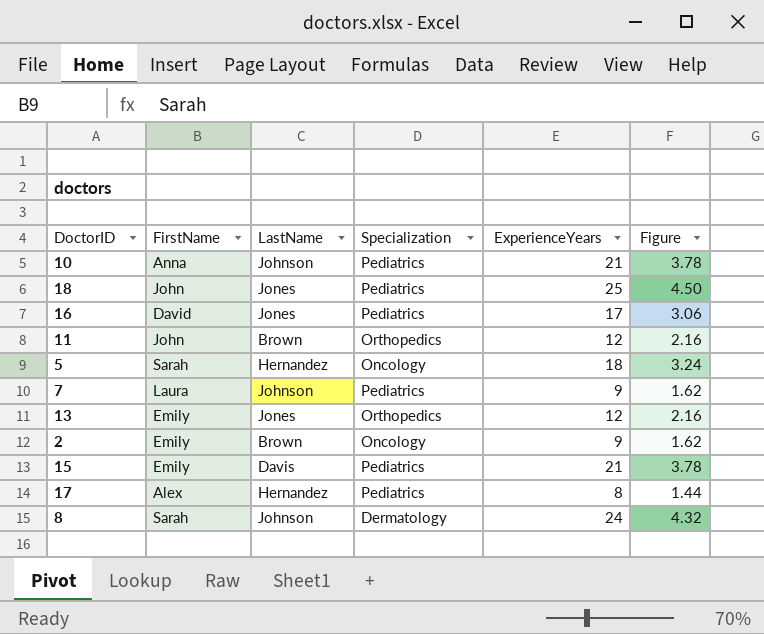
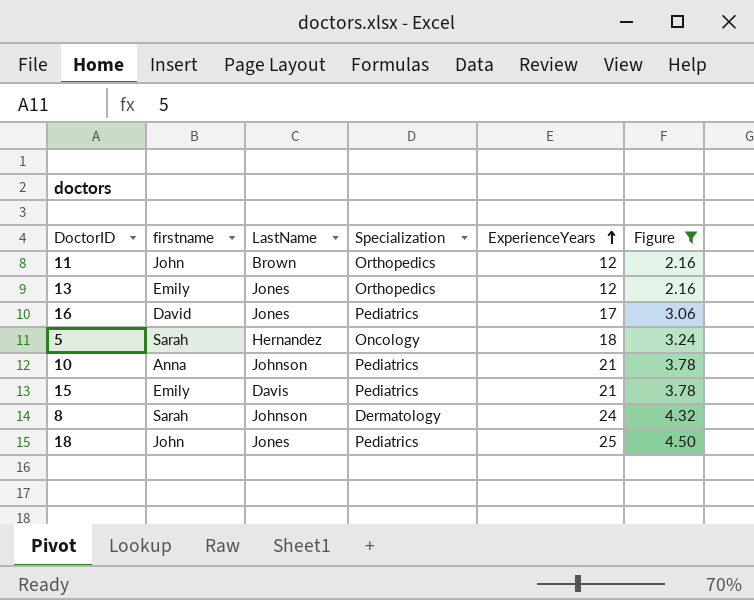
filter: none -> Figure >= 2.16
row order: none -> ExperienceYears ascending
column name: FirstName -> firstname

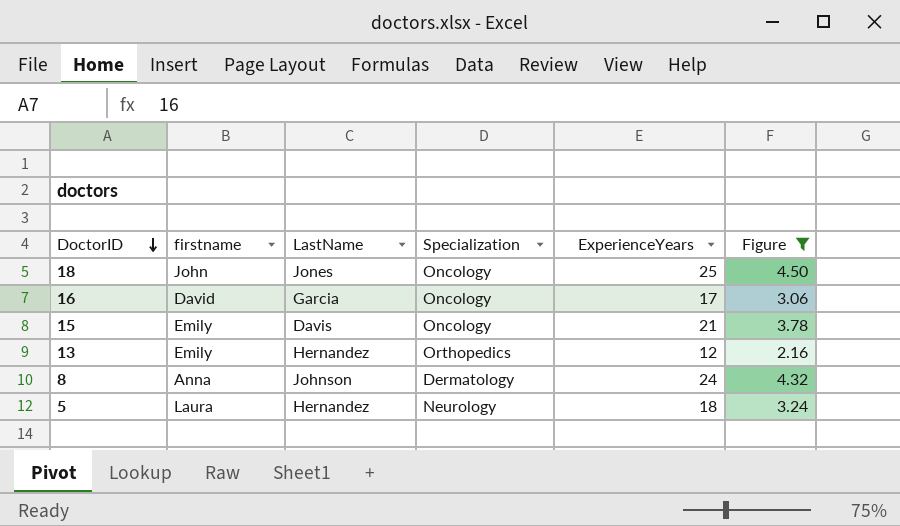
row order: ExperienceYears ascending -> DoctorID descending
row 11: John | Brown | Orthopedics | 12 | 2.16 -> none
row 10: Anna | Johnson | Pediatrics | 21 | 3.78 -> none
18 | Specialization: Pediatrics -> Oncology
16 | LastName: Jones -> Garcia
16 | Specialization: Pediatrics -> Oncology
15 | Specialization: Pediatrics -> Oncology
13 | LastName: Jones -> Hernandez
8 | firstname: Sarah -> Anna
5 | firstname: Sarah -> Laura
5 | Specialization: Oncology -> Neurology

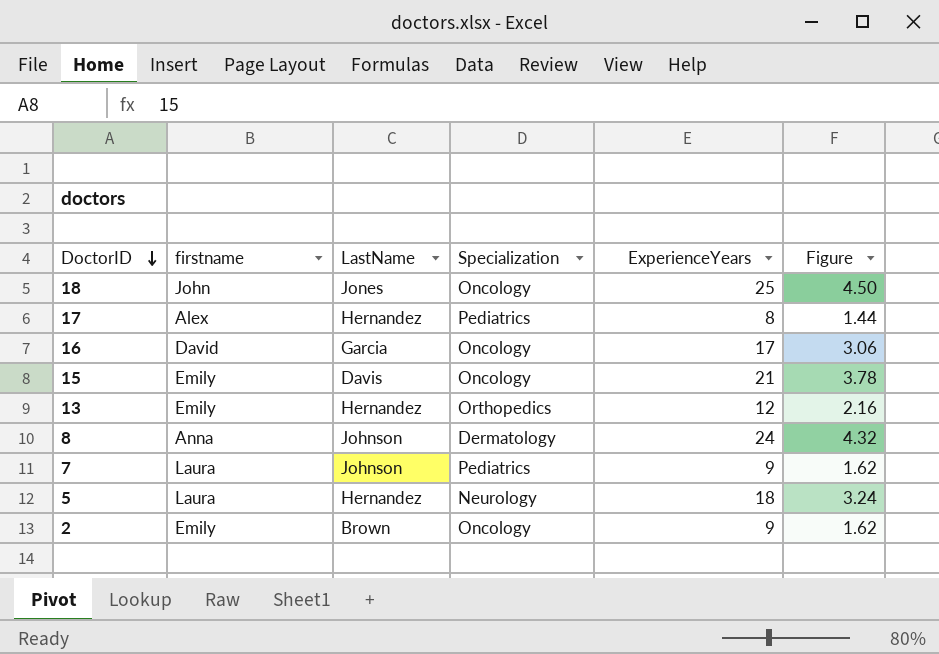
filter: Figure >= 2.16 -> none

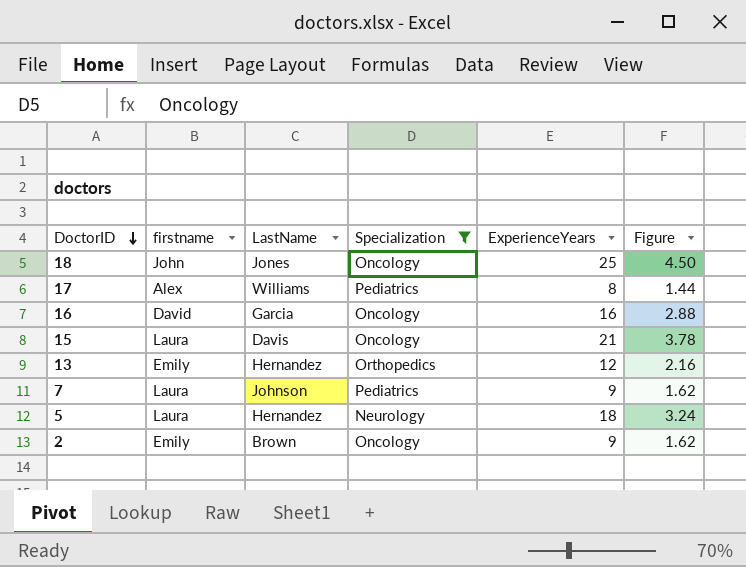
filter: none -> Specialization != Dermatology
17 | LastName: Hernandez -> Williams
16 | ExperienceYears: 17 -> 16
16 | Figure: 3.06 -> 2.88
15 | firstname: Emily -> Laura

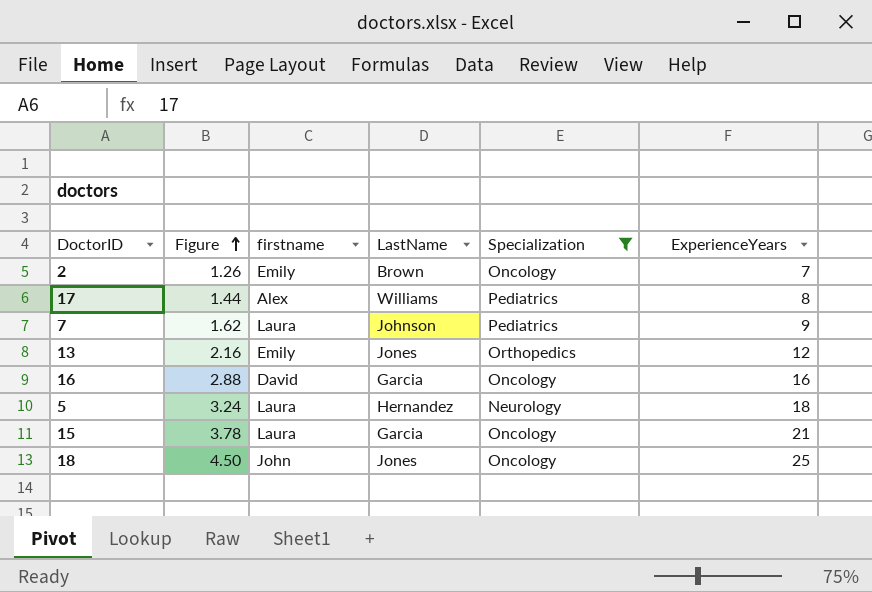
row order: DoctorID descending -> Figure ascending
column Figure | position: 6 -> 2
2 | Figure: 1.62 -> 1.26
2 | ExperienceYears: 9 -> 7
13 | LastName: Hernandez -> Jones
15 | LastName: Davis -> Garcia

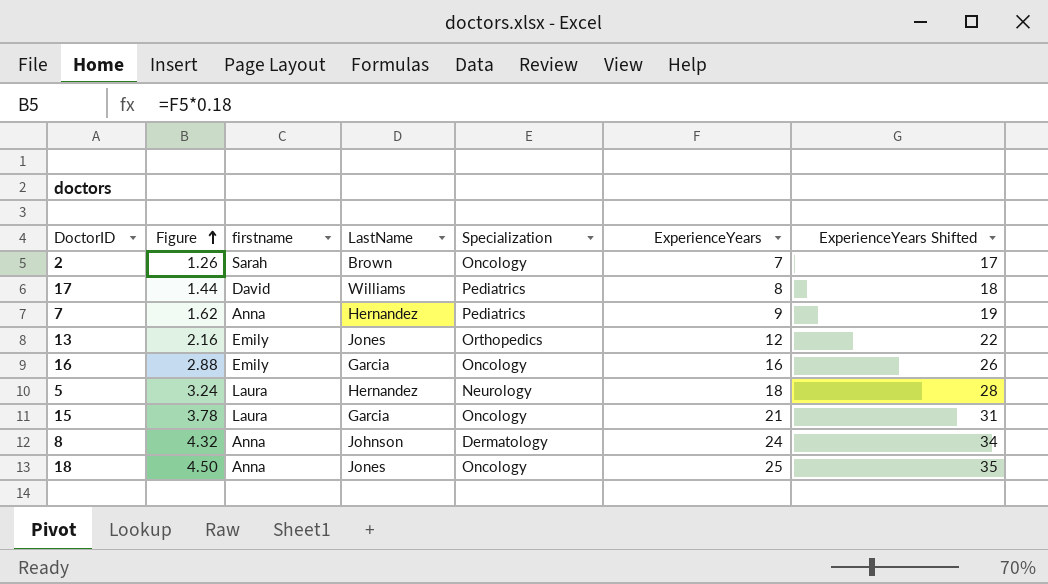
filter: Specialization != Dermatology -> none
column ExperienceYears Shifted | formula: none -> [ExperienceYears] + 10
2 | firstname: Emily -> Sarah
17 | firstname: Alex -> David
7 | firstname: Laura -> Anna
7 | LastName: Johnson -> Hernandez
16 | firstname: David -> Emily
18 | firstname: John -> Anna

